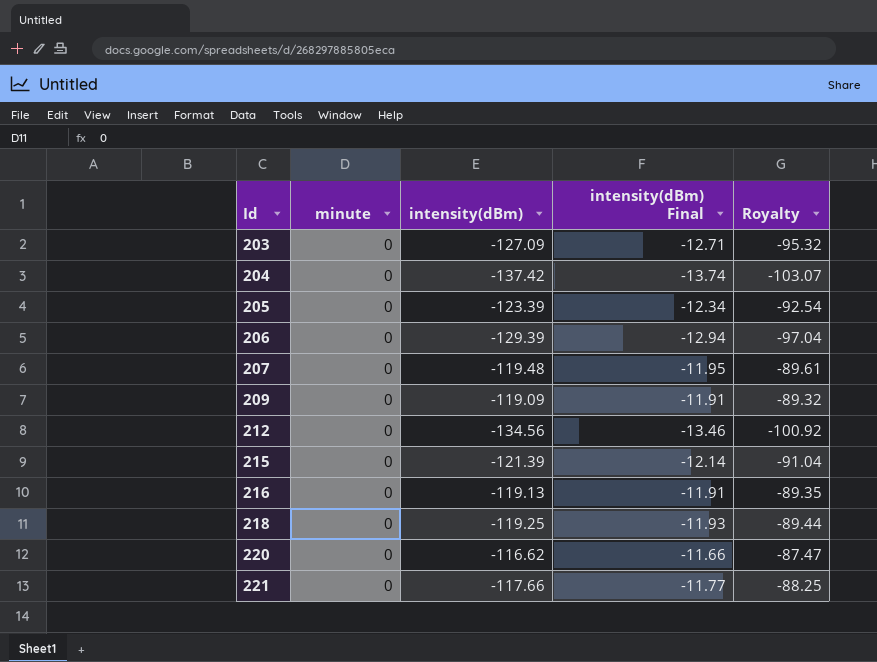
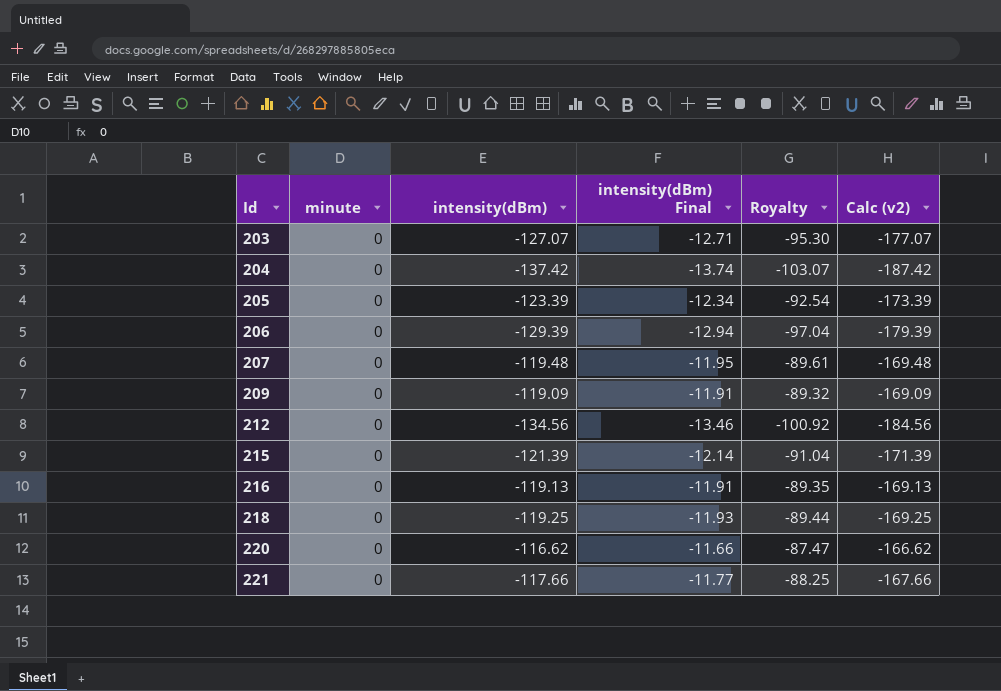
column Calc (v2) | formula: none -> [intensity(dBm)] - 50
203 | intensity(dBm): -127.09 -> -127.07
203 | Royalty: -95.32 -> -95.30

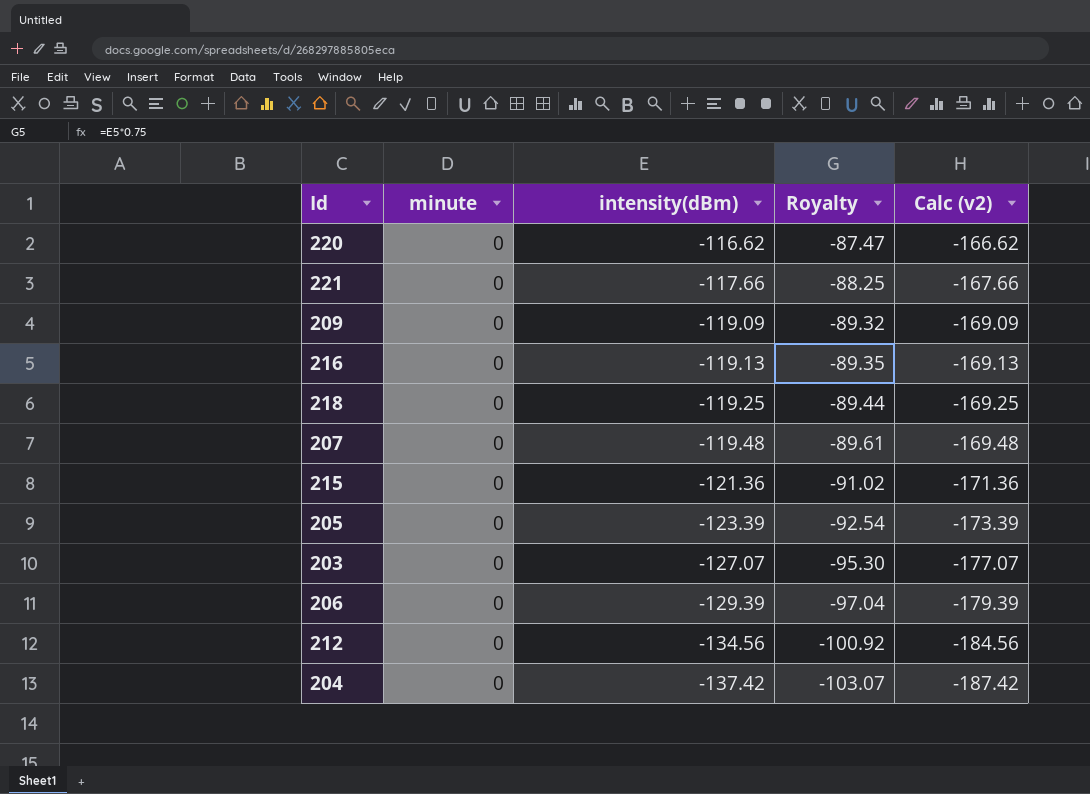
row order: Id ascending -> intensity(dBm) descending
column intensity(dBm) Final | formula: [intensity(dBm)] * 0.1 -> none
215 | intensity(dBm): -121.39 -> -121.36
215 | Royalty: -91.04 -> -91.02
215 | Calc (v2): -171.39 -> -171.36

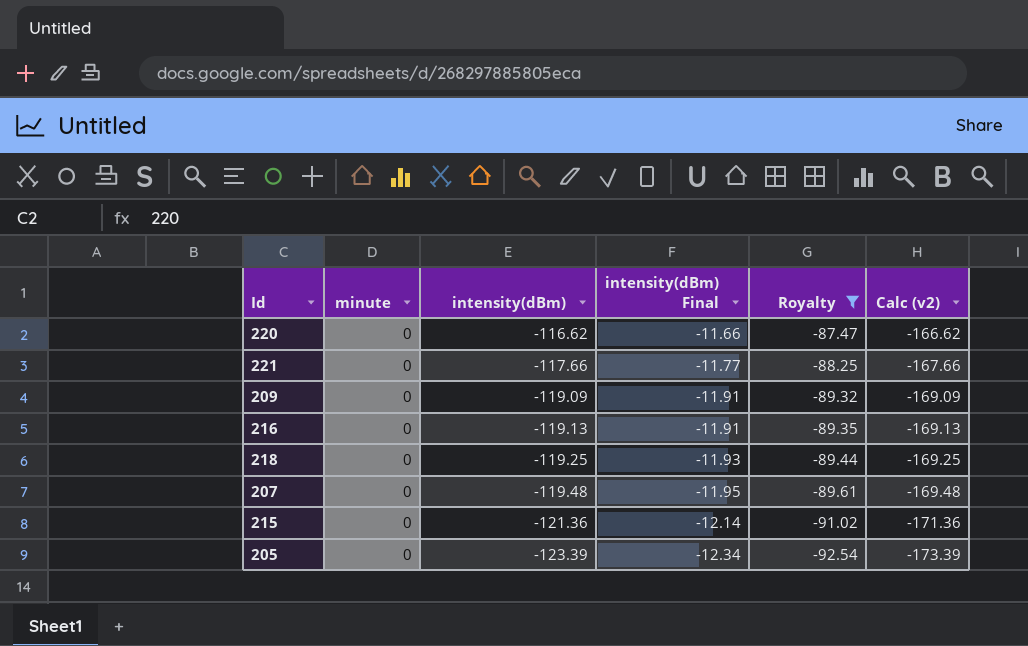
filter: none -> Royalty >= -92.54
column intensity(dBm) Final | formula: none -> [intensity(dBm)] * 0.1

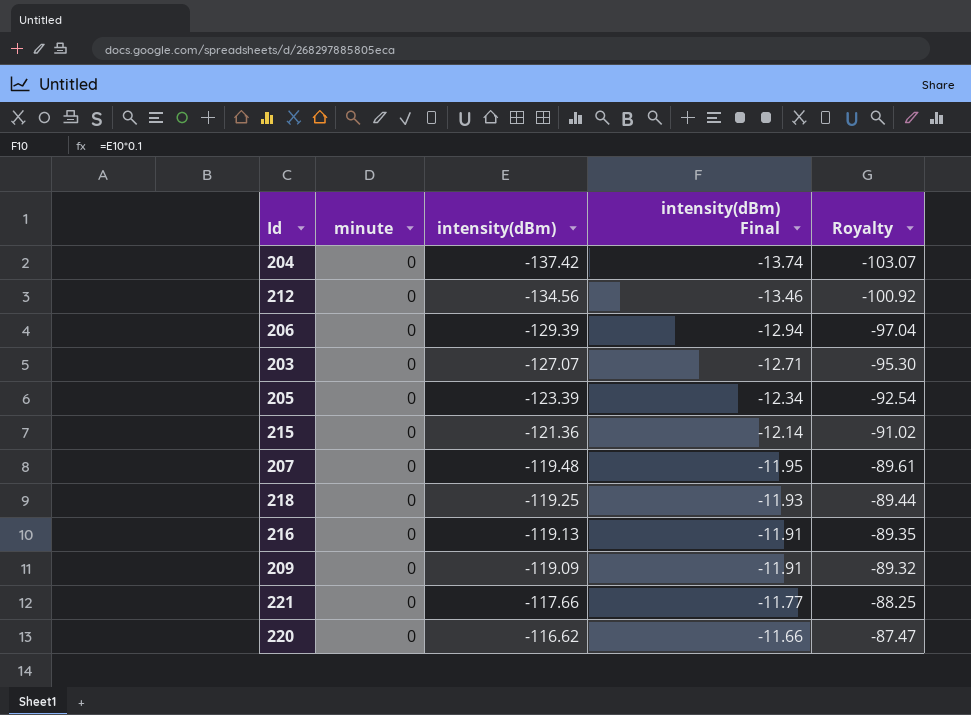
filter: Royalty >= -92.54 -> none
row order: intensity(dBm) descending -> intensity(dBm) ascending
column Calc (v2) | formula: [intensity(dBm)] - 50 -> none

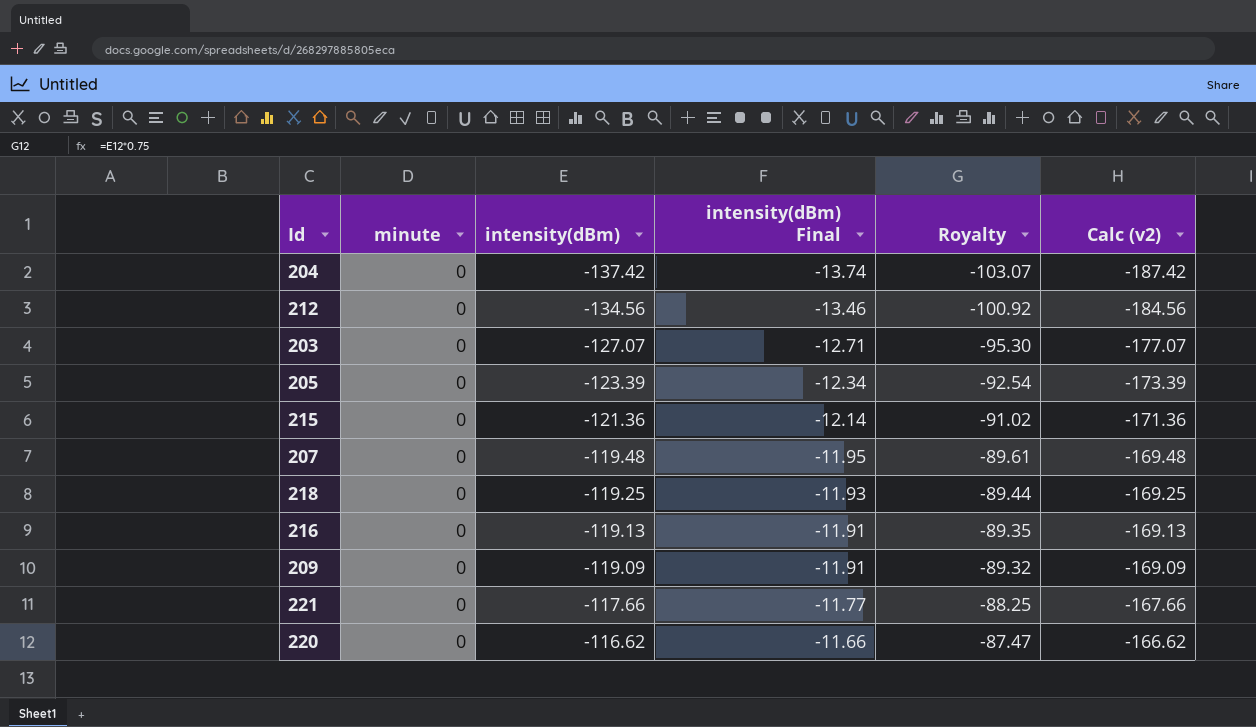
column Calc (v2) | formula: none -> [intensity(dBm)] - 50
row 206: 0 | -129.39 | -12.94 | -97.04 -> none

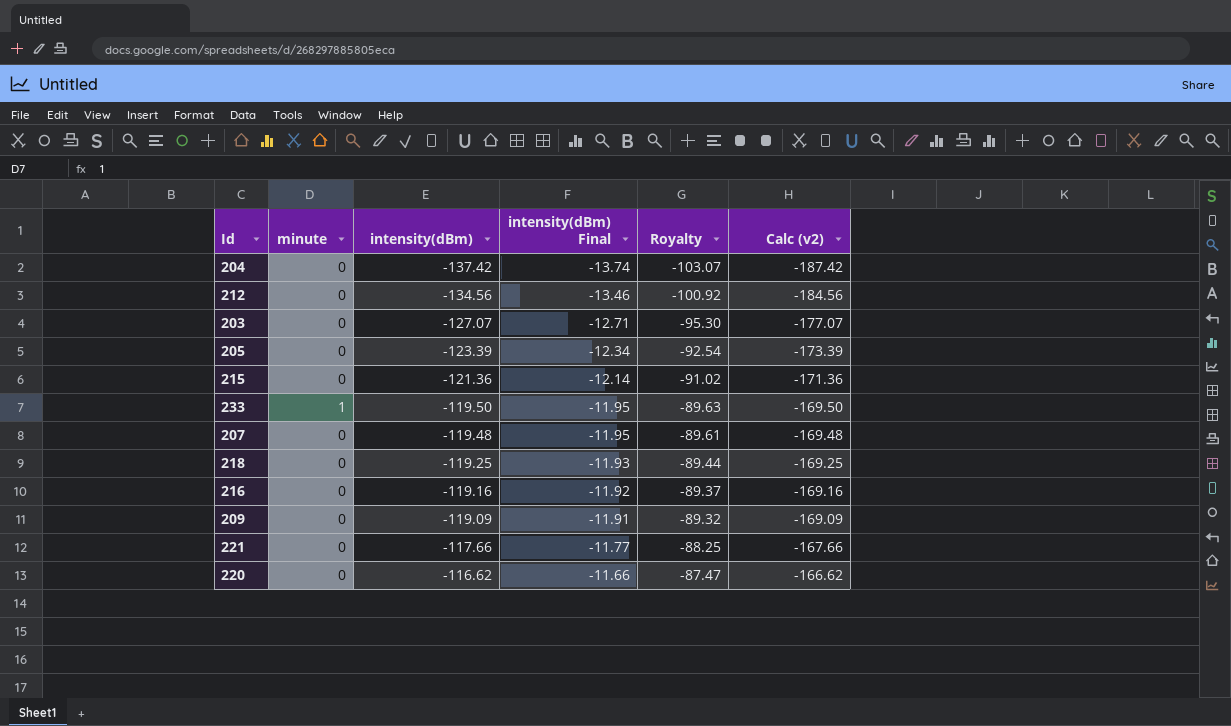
row 233: none -> 1 | -119.50 | -11.95 | -89.63 | -169.50
216 | intensity(dBm): -119.13 -> -119.16
216 | intensity(dBm) Final: -11.91 -> -11.92
216 | Royalty: -89.35 -> -89.37
216 | Calc (v2): -169.13 -> -169.16

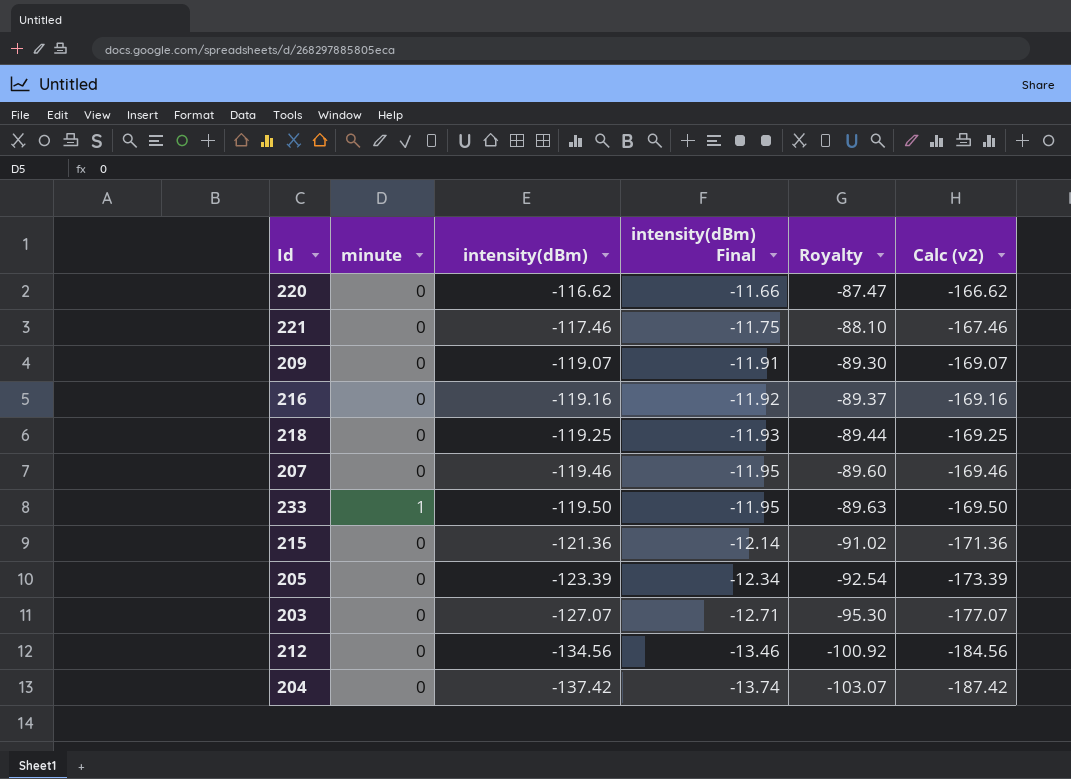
row order: intensity(dBm) ascending -> intensity(dBm) descending
221 | intensity(dBm): -117.66 -> -117.46
221 | intensity(dBm) Final: -11.77 -> -11.75
221 | Royalty: -88.25 -> -88.10
221 | Calc (v2): -167.66 -> -167.46
209 | intensity(dBm): -119.09 -> -119.07
209 | Royalty: -89.32 -> -89.30
209 | Calc (v2): -169.09 -> -169.07
207 | intensity(dBm): -119.48 -> -119.46
207 | Royalty: -89.61 -> -89.60
207 | Calc (v2): -169.48 -> -169.46

